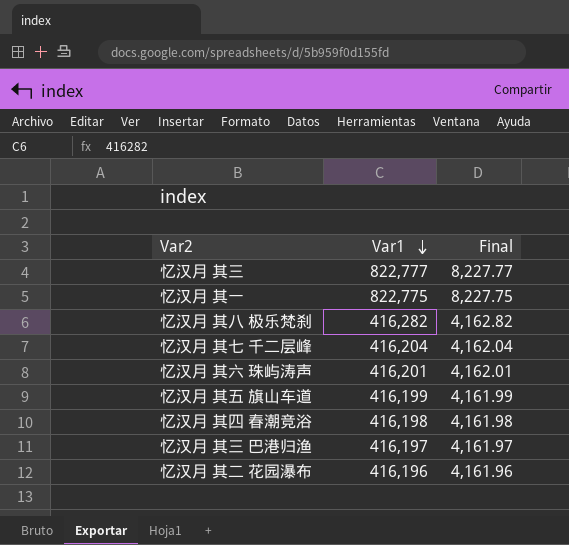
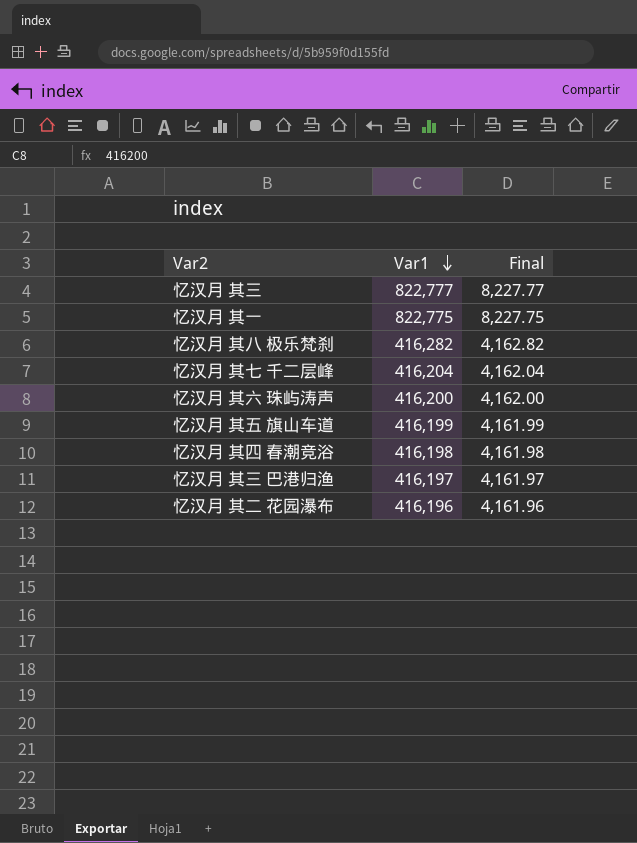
忆汉月 其六 珠屿涛声 | Var1: 416,201 -> 416,200
忆汉月 其六 珠屿涛声 | Final: 4,162.01 -> 4,162.00

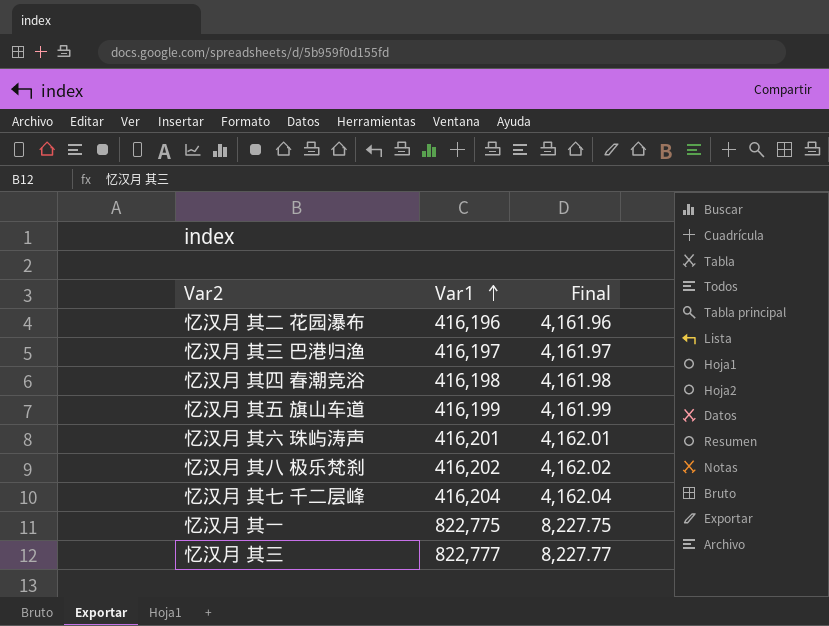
row order: Var1 descending -> Var1 ascending
忆汉月 其六 珠屿涛声 | Var1: 416,200 -> 416,201
忆汉月 其六 珠屿涛声 | Final: 4,162.00 -> 4,162.01
忆汉月 其八 极乐梵刹 | Var1: 416,282 -> 416,202
忆汉月 其八 极乐梵刹 | Final: 4,162.82 -> 4,162.02

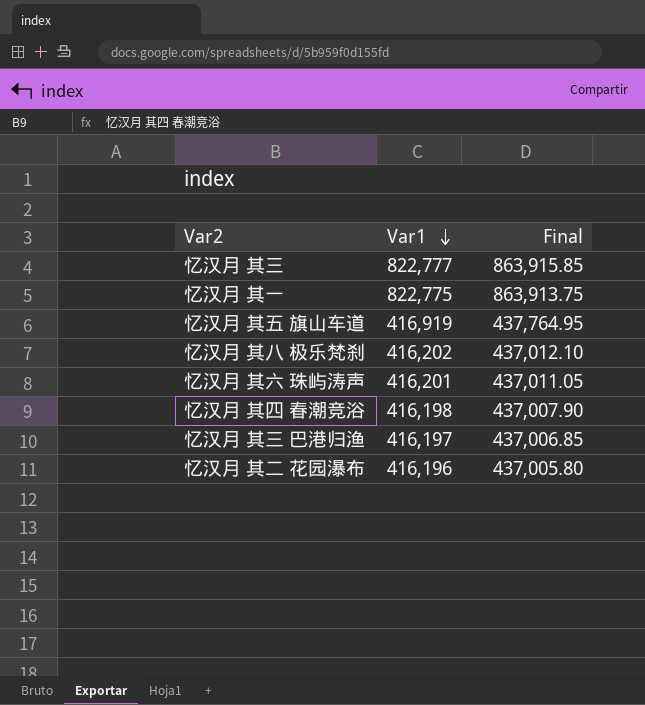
row order: Var1 ascending -> Var1 descending
column Final | formula: [Var1] * 0.01 -> [Var1] * 1.05
row 忆汉月 其七 千二层峰: 416,204 | 4,162.04 -> none
忆汉月 其五 旗山车道 | Var1: 416,199 -> 416,919

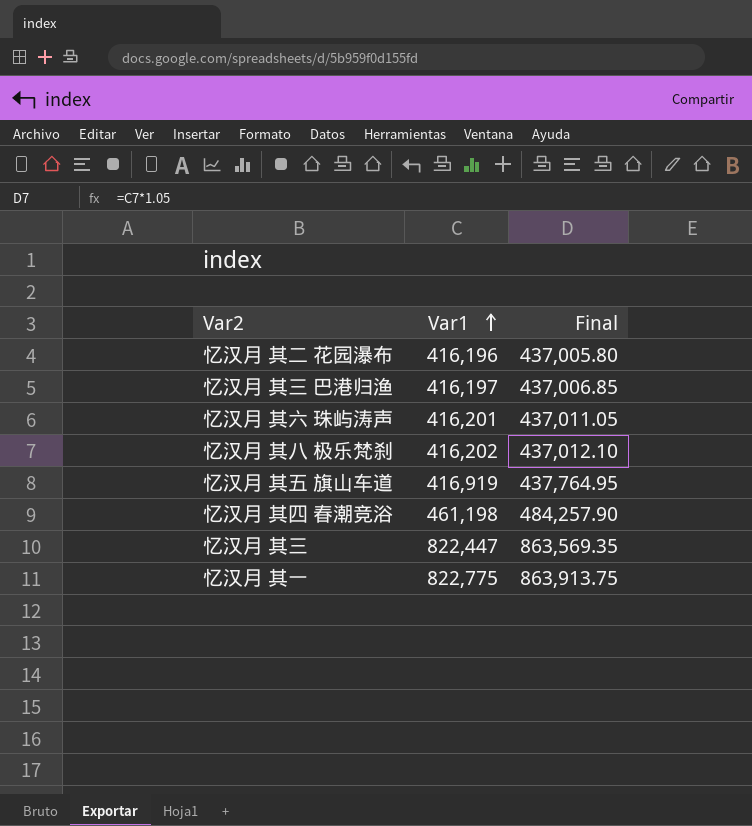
row order: Var1 descending -> Var1 ascending
忆汉月 其四 春潮竞浴 | Var1: 416,198 -> 461,198
忆汉月 其四 春潮竞浴 | Final: 437,007.90 -> 484,257.90
忆汉月 其三 | Var1: 822,777 -> 822,447
忆汉月 其三 | Final: 863,915.85 -> 863,569.35

